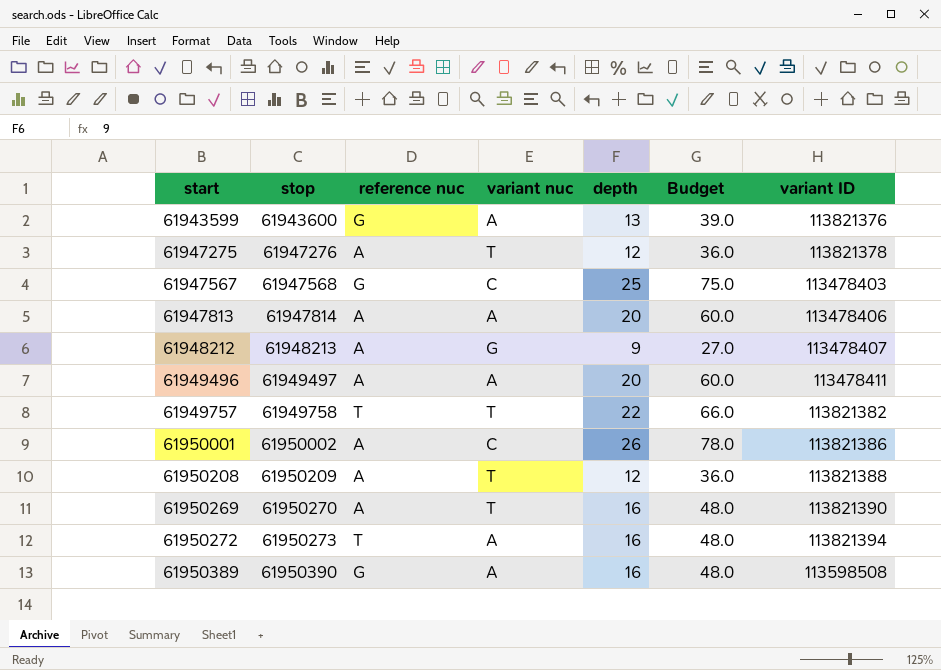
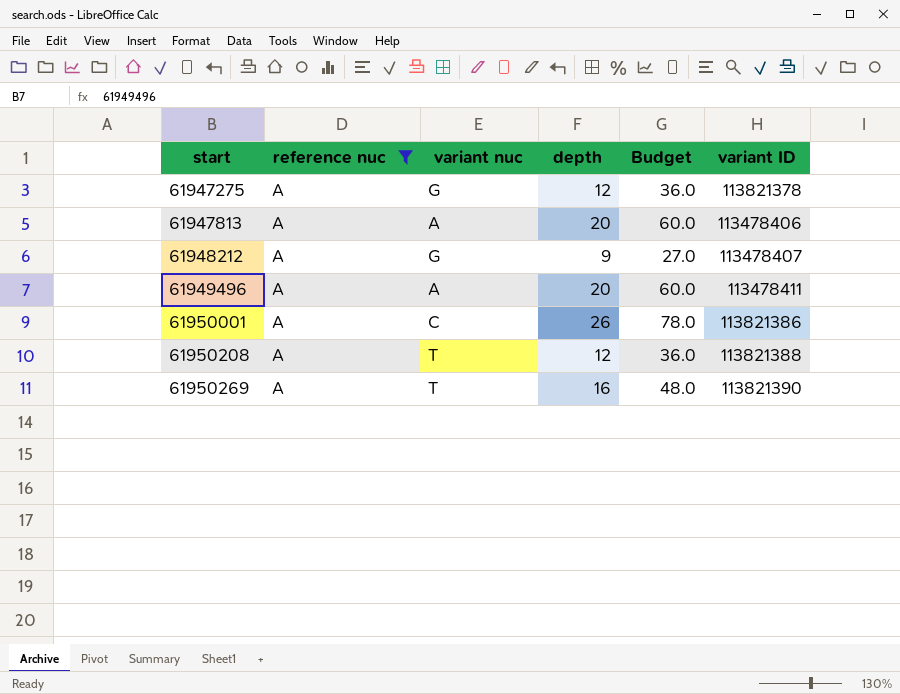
filter: none -> reference nuc = A
column stop | position: 2 -> none
61947275 | variant nuc: T -> G

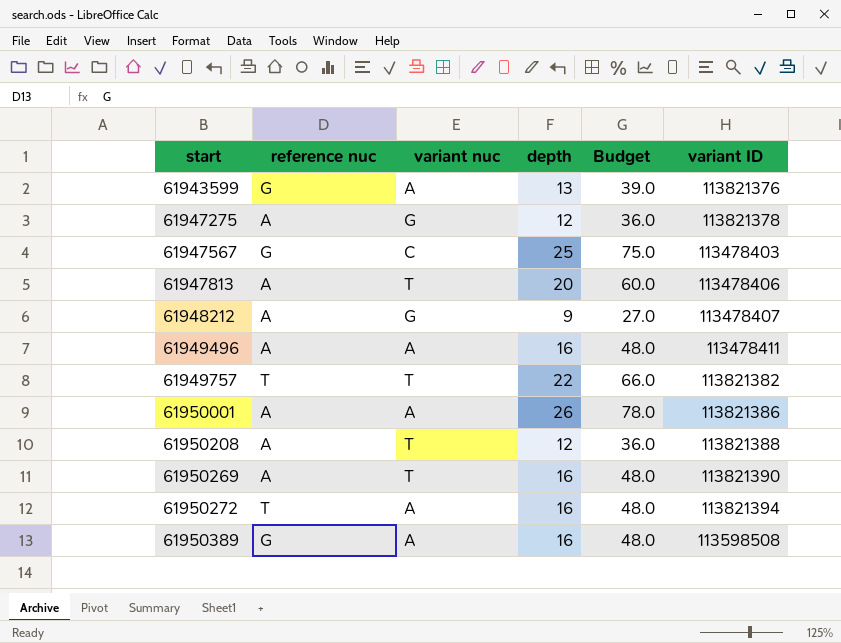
filter: reference nuc = A -> none
61947813 | variant nuc: A -> T
61949496 | depth: 20 -> 16
61949496 | Budget: 60.0 -> 48.0
61950001 | variant nuc: C -> A

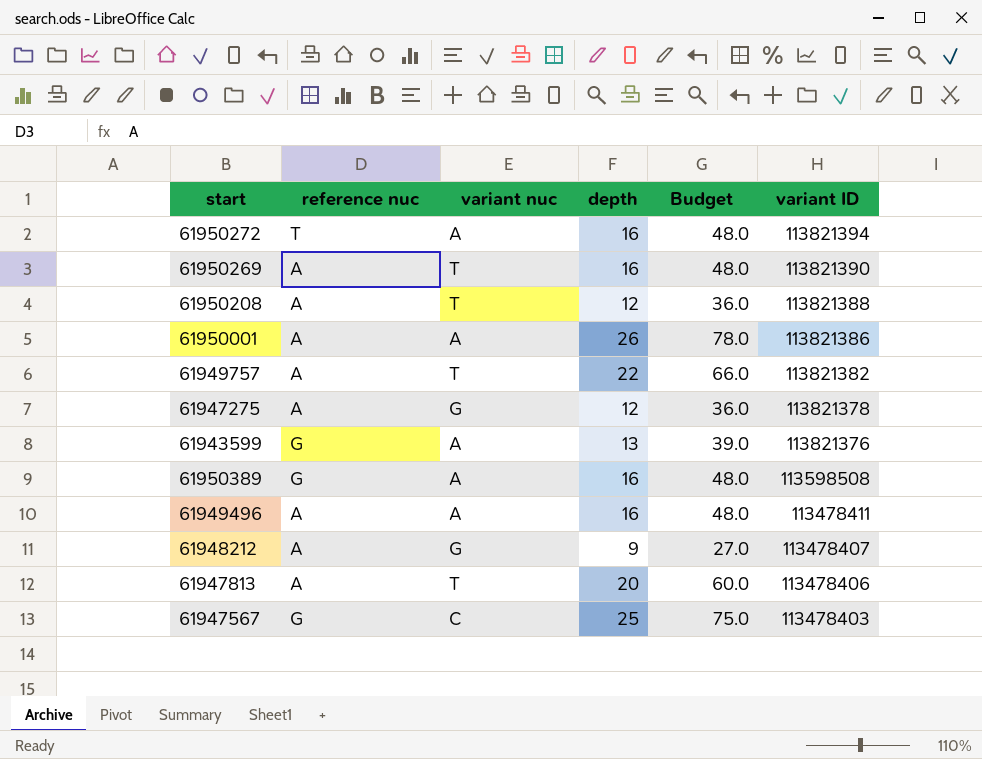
row order: start ascending -> variant ID descending
61949757 | reference nuc: T -> A

